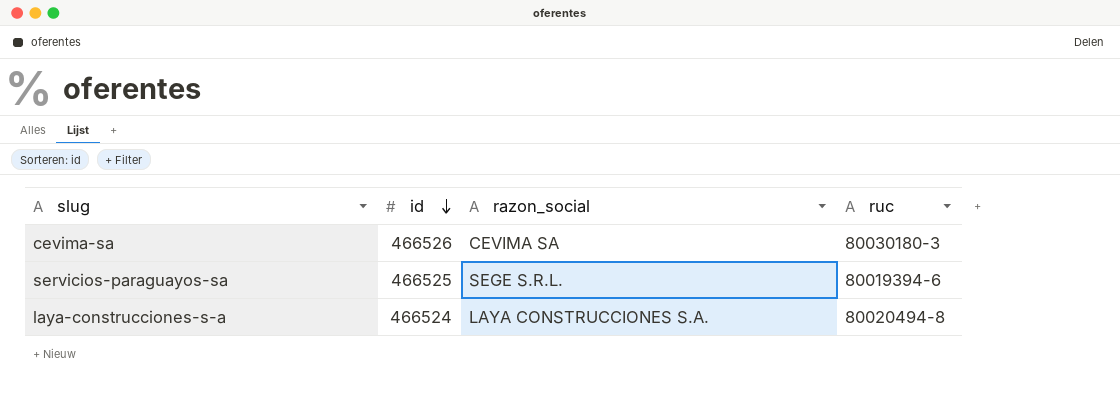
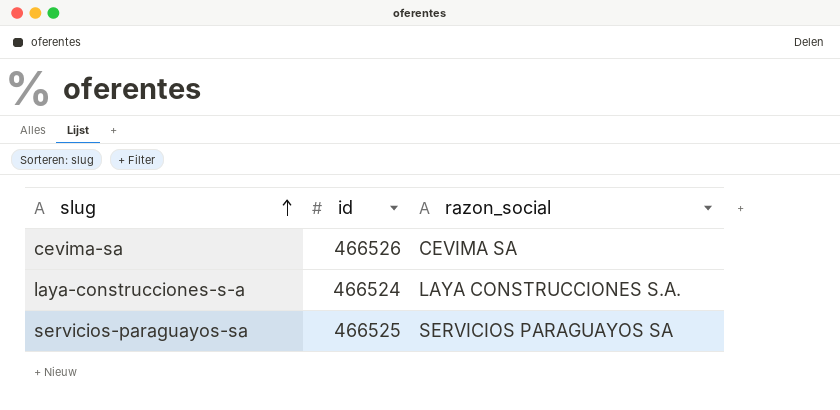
row order: id descending -> slug ascending
column ruc | position: 4 -> none
servicios-paraguayos-sa | razon_social: SEGE S.R.L. -> SERVICIOS PARAGUAYOS SA

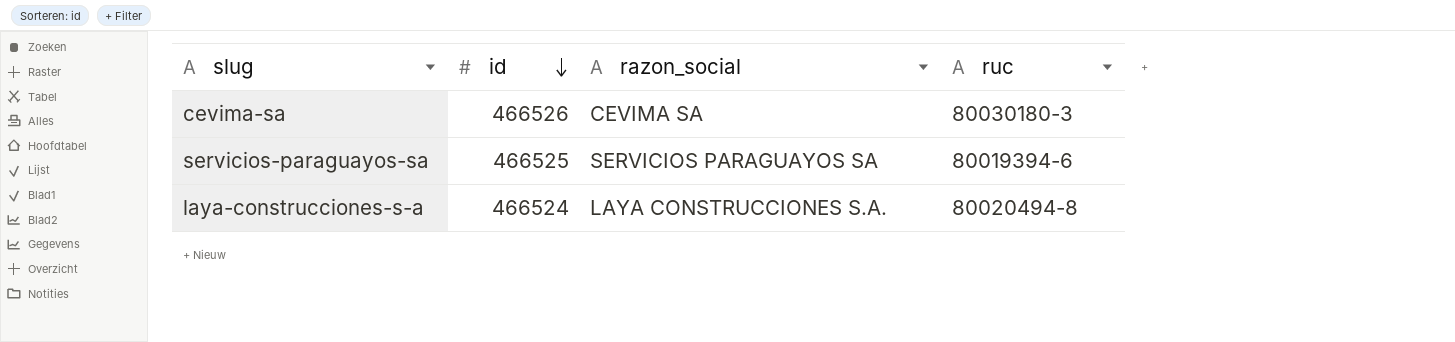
row order: slug ascending -> id descending
column ruc | position: none -> 4

